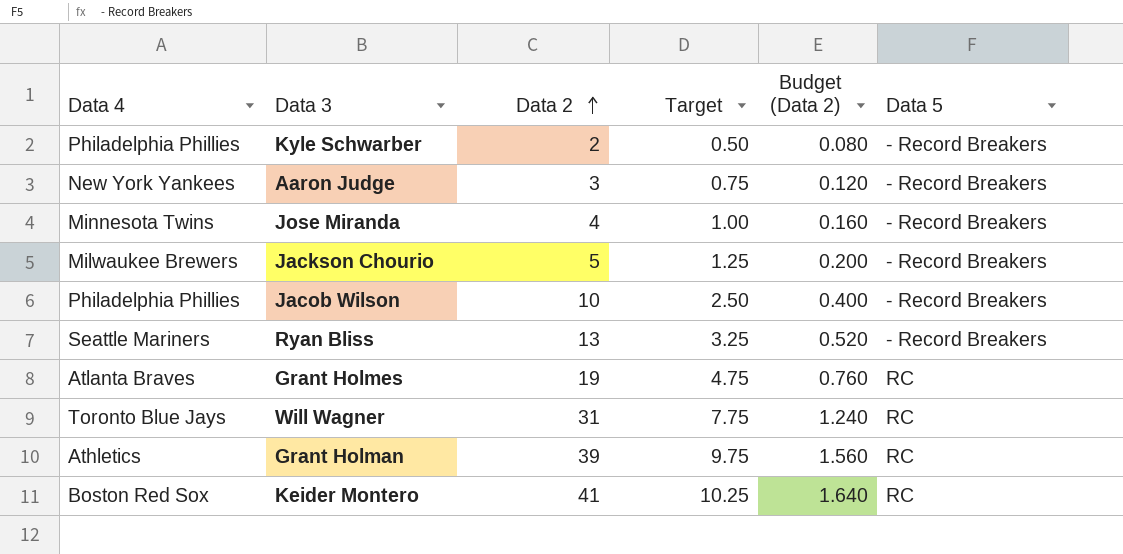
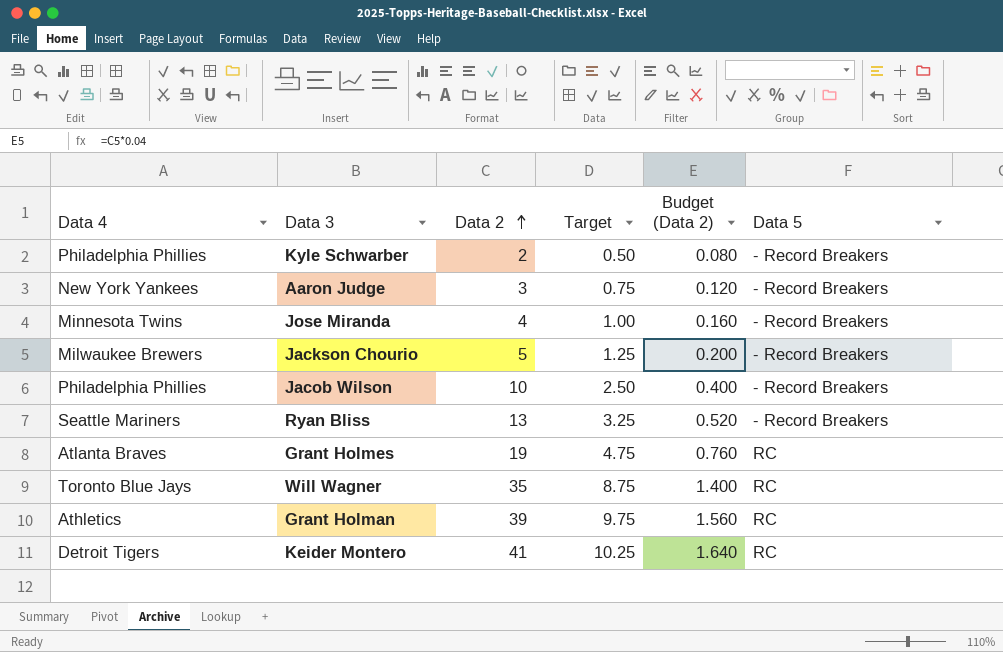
Will Wagner | Data 2: 31 -> 35
Will Wagner | Target: 7.75 -> 8.75
Will Wagner | Budget (Data 2): 1.240 -> 1.400
Keider Montero | Data 4: Boston Red Sox -> Detroit Tigers

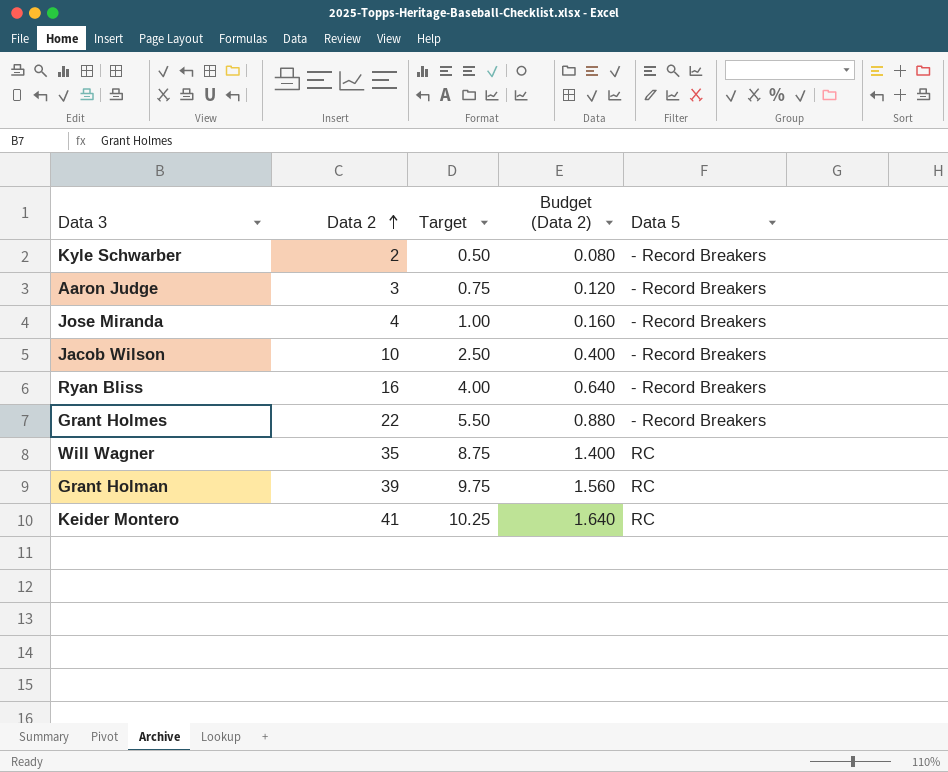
column Data 4 | position: 1 -> none
row Jackson Chourio: Milwaukee Brewers | 5 | 1.25 | 0.200 | - Record Breakers -> none
Ryan Bliss | Data 2: 13 -> 16
Ryan Bliss | Target: 3.25 -> 4.00
Ryan Bliss | Budget (Data 2): 0.520 -> 0.640
Grant Holmes | Data 2: 19 -> 22
Grant Holmes | Target: 4.75 -> 5.50
Grant Holmes | Budget (Data 2): 0.760 -> 0.880
Grant Holmes | Data 5: RC -> - Record Breakers

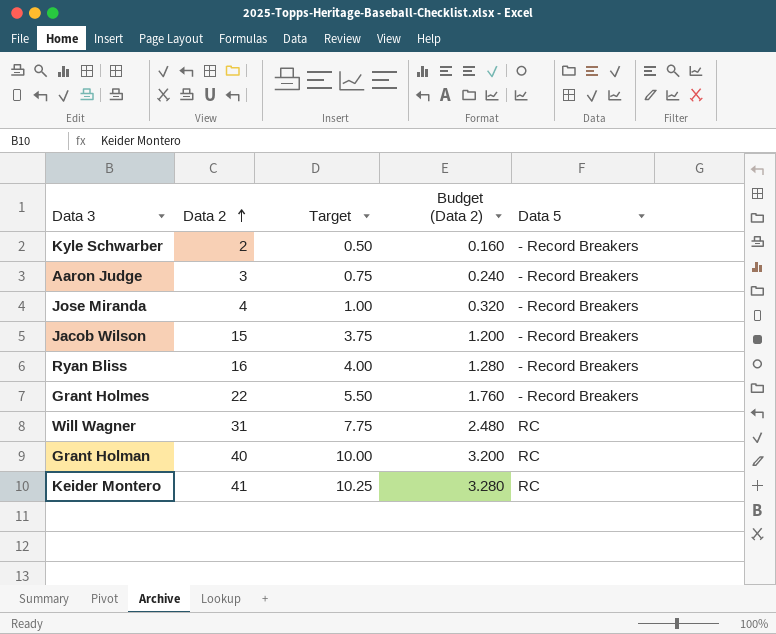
column Budget (Data 2) | formula: [Data 2] * 0.04 -> [Data 2] * 0.08
Jacob Wilson | Data 2: 10 -> 15
Jacob Wilson | Target: 2.50 -> 3.75
Will Wagner | Data 2: 35 -> 31
Will Wagner | Target: 8.75 -> 7.75
Grant Holman | Data 2: 39 -> 40
Grant Holman | Target: 9.75 -> 10.00

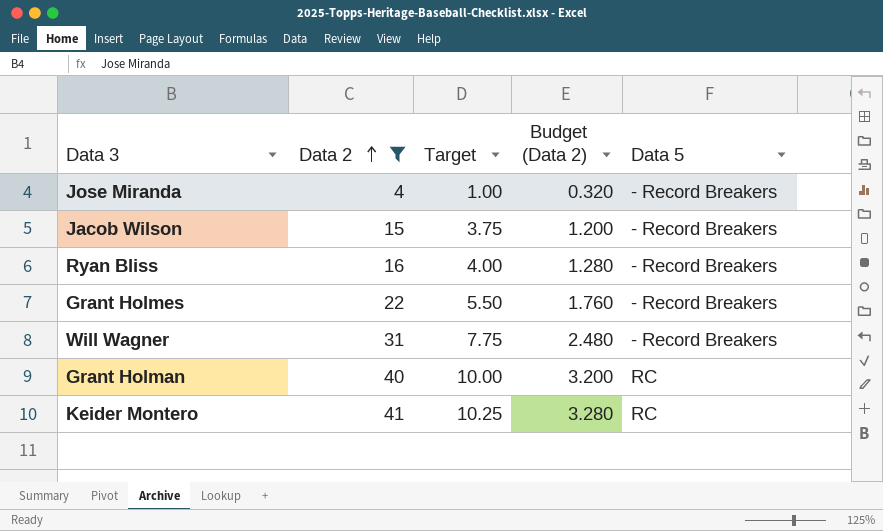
filter: none -> Data 2 >= 4
Will Wagner | Data 5: RC -> - Record Breakers

